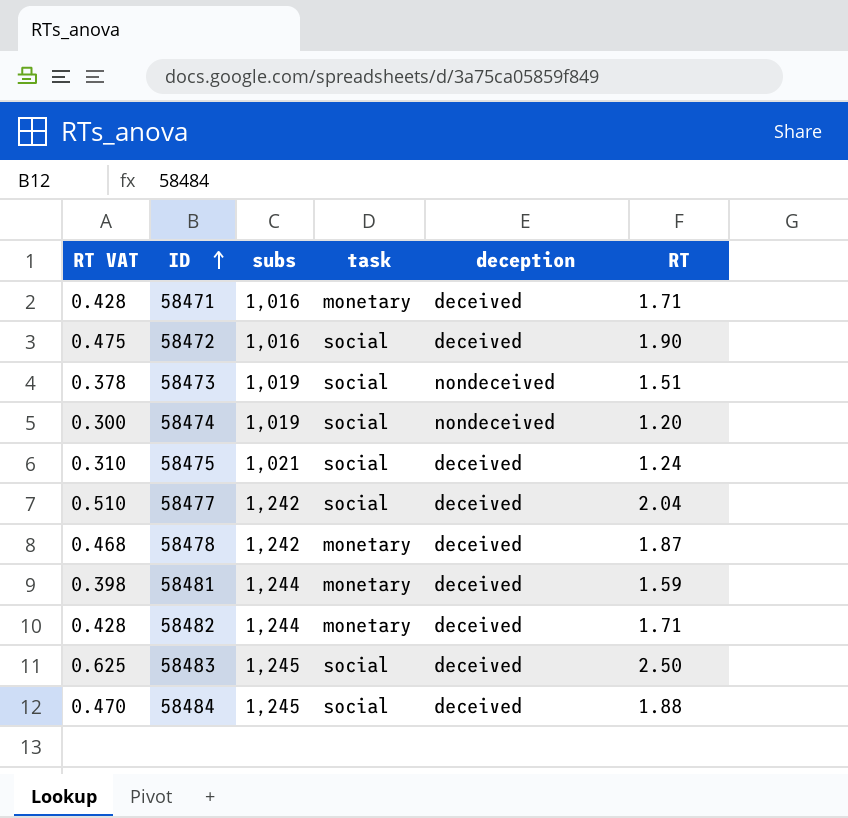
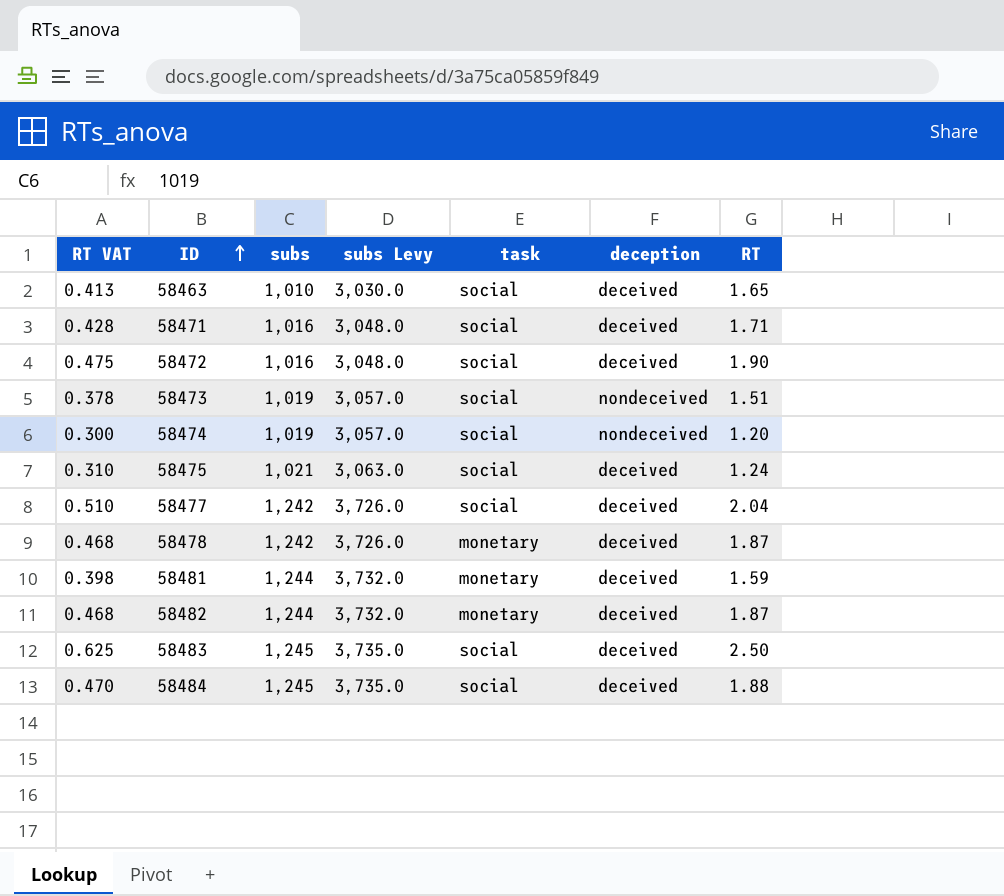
column subs Levy | formula: none -> [subs] * 3
row 58463: none -> 0.413 | 1,010 | 3,030.0 | social | deceived | 1.65
58471 | task: monetary -> social
58482 | RT VAT: 0.428 -> 0.468
58482 | RT: 1.71 -> 1.87

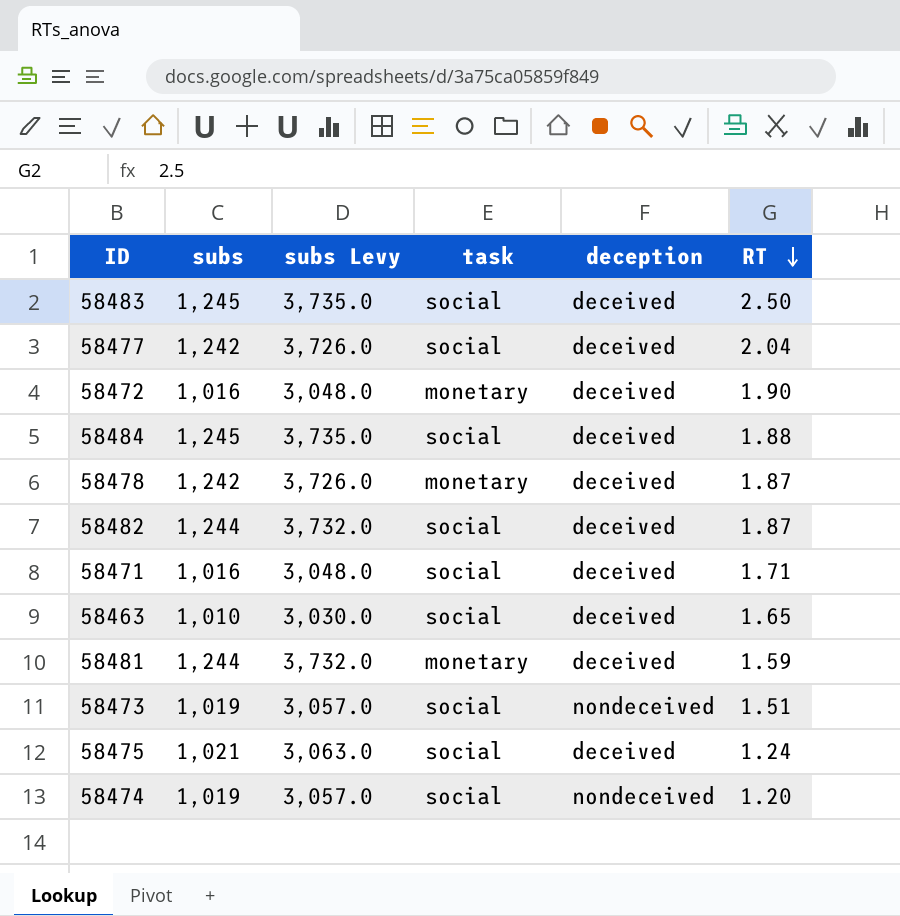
row order: ID ascending -> RT descending
column RT VAT | formula: [RT] * 0.25 -> none
58472 | task: social -> monetary
58482 | task: monetary -> social

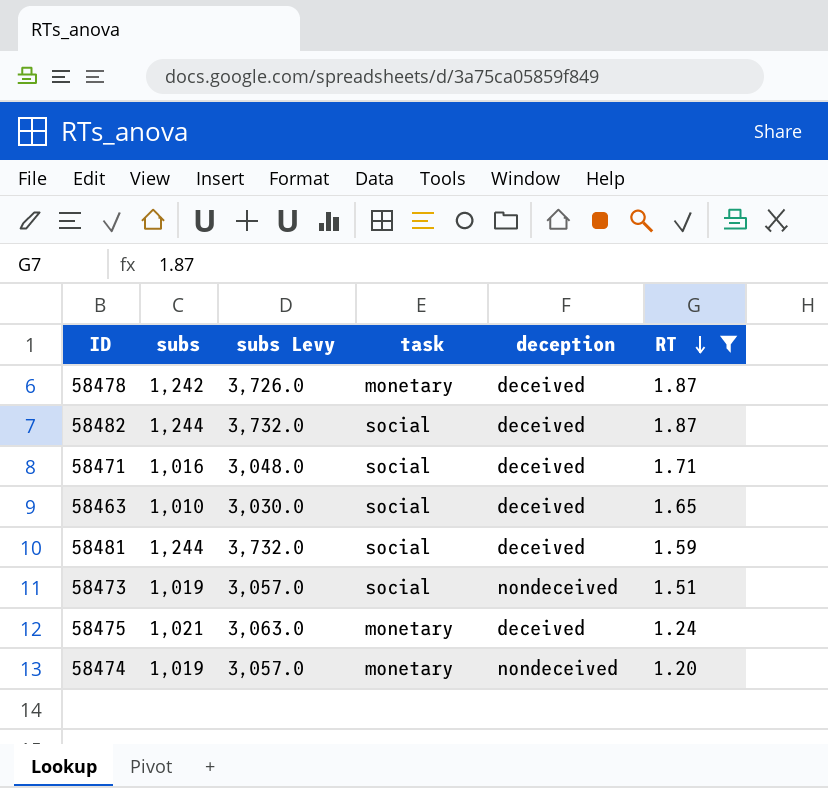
filter: none -> RT <= 1.87
58481 | task: monetary -> social
58475 | task: social -> monetary
58474 | task: social -> monetary

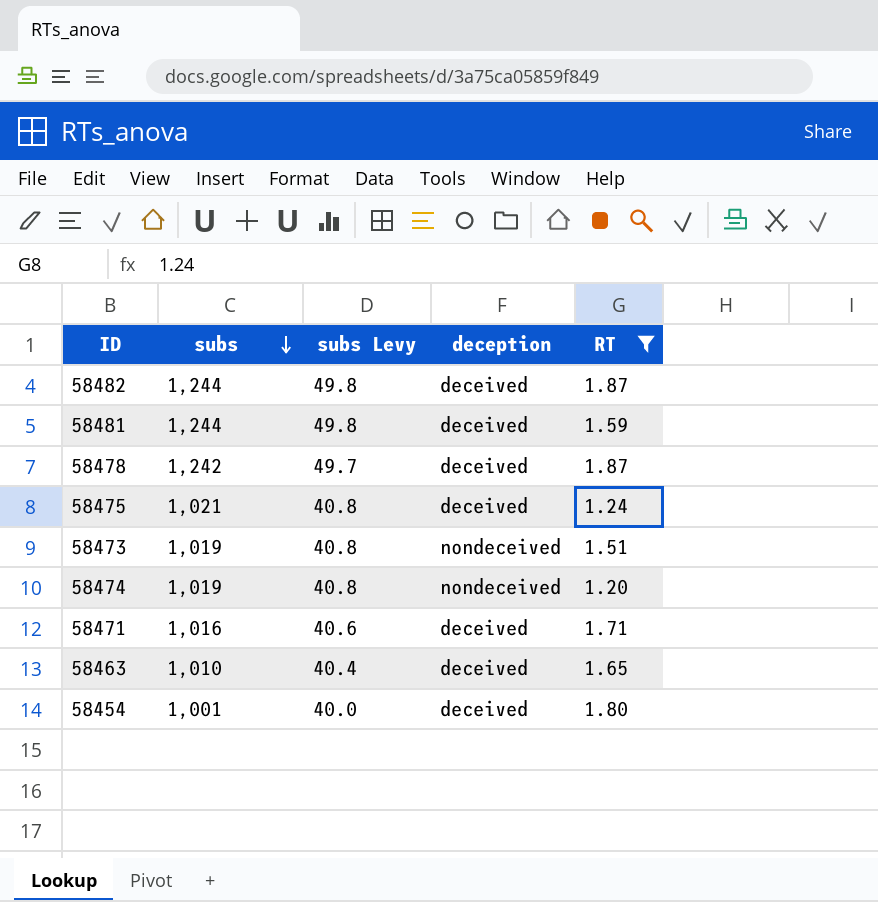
row order: RT descending -> subs descending
column task | position: 4 -> none
column subs Levy | formula: [subs] * 3 -> [subs] * 0.04
row 58454: none -> 1,001 | 40.0 | deceived | 1.80

